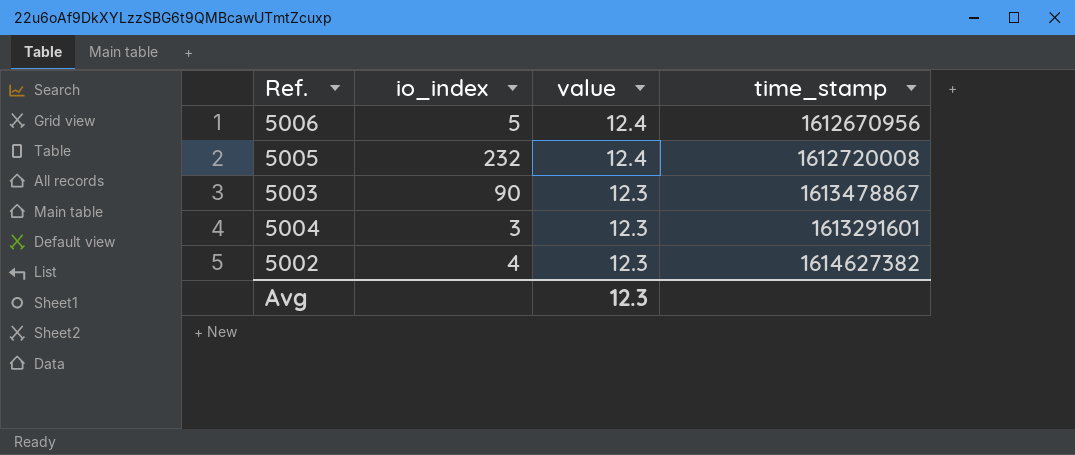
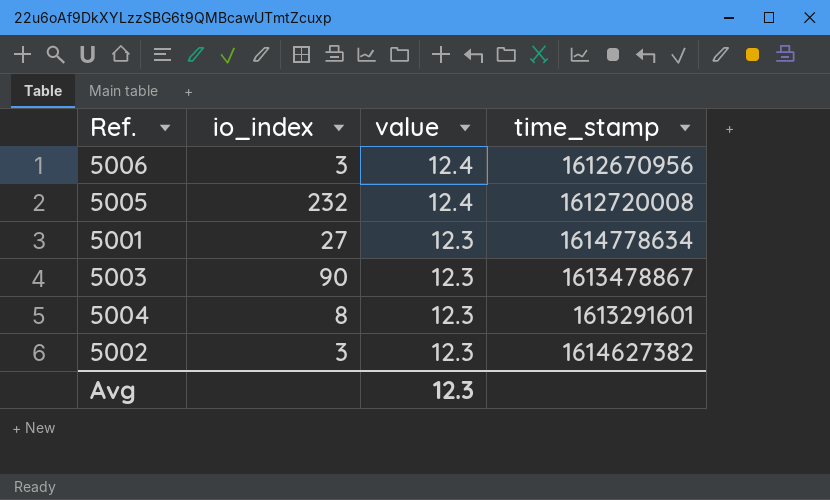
5006 | io_index: 5 -> 3
row 5001: none -> 27 | 12.3 | 1614778634
5004 | io_index: 3 -> 8
5002 | io_index: 4 -> 3

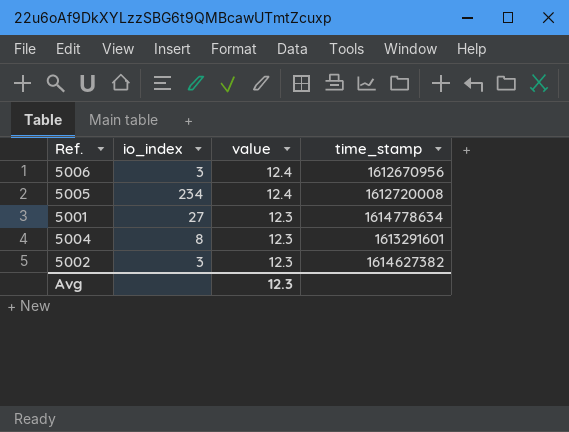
row 5003: 90 | 12.3 | 1613478867 -> none
5005 | io_index: 232 -> 234

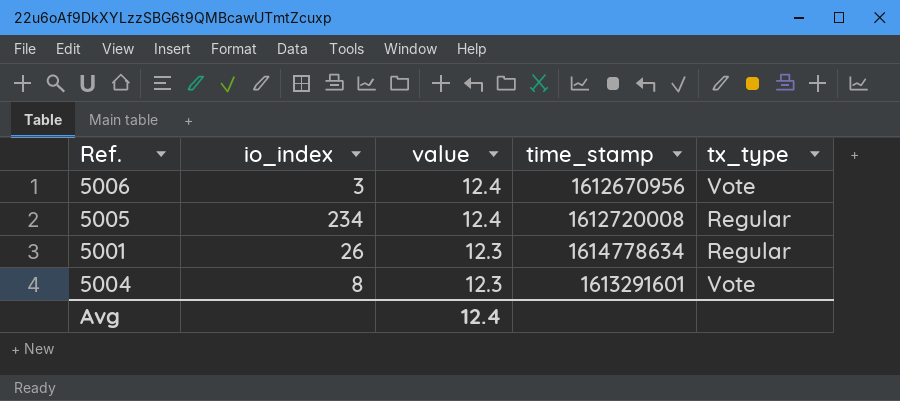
column tx_type | position: none -> 5
row 5002: 3 | 12.3 | 1614627382 -> none
5001 | io_index: 27 -> 26
Avg | value: 12.3 -> 12.4

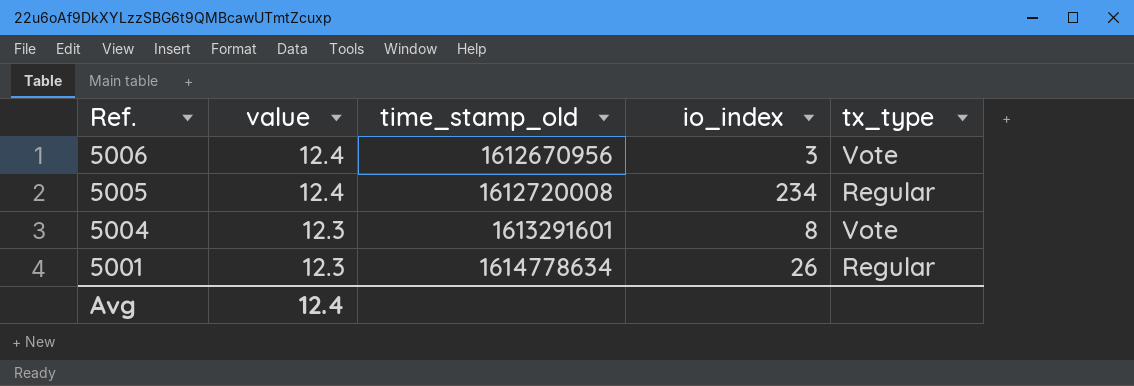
row order: value descending -> Ref. descending
column name: time_stamp -> time_stamp_old
column io_index | position: 2 -> 4

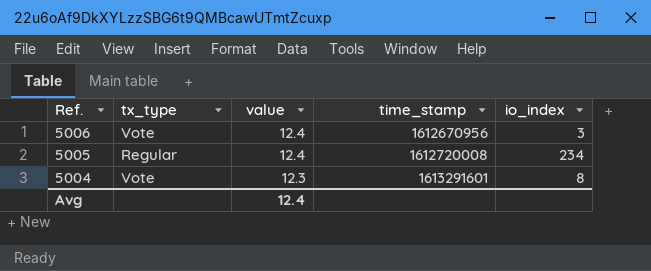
column tx_type | position: 5 -> 2
column name: time_stamp_old -> time_stamp
row 5001: 12.3 | 1614778634 | 26 | Regular -> none

